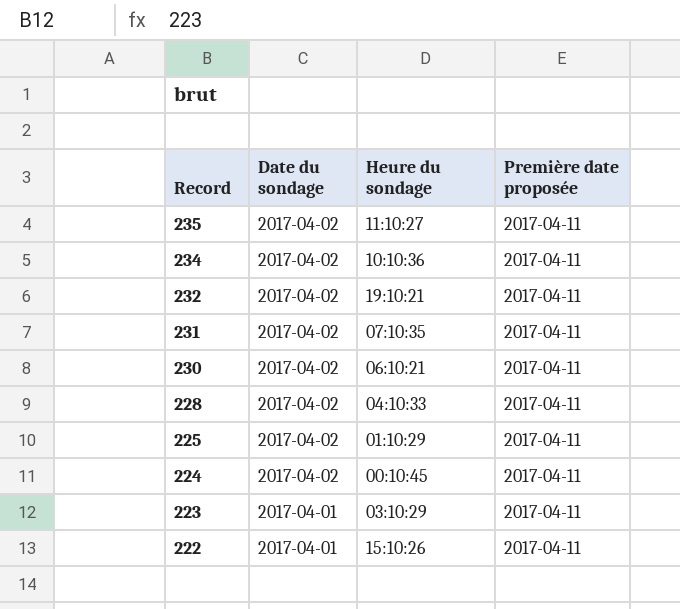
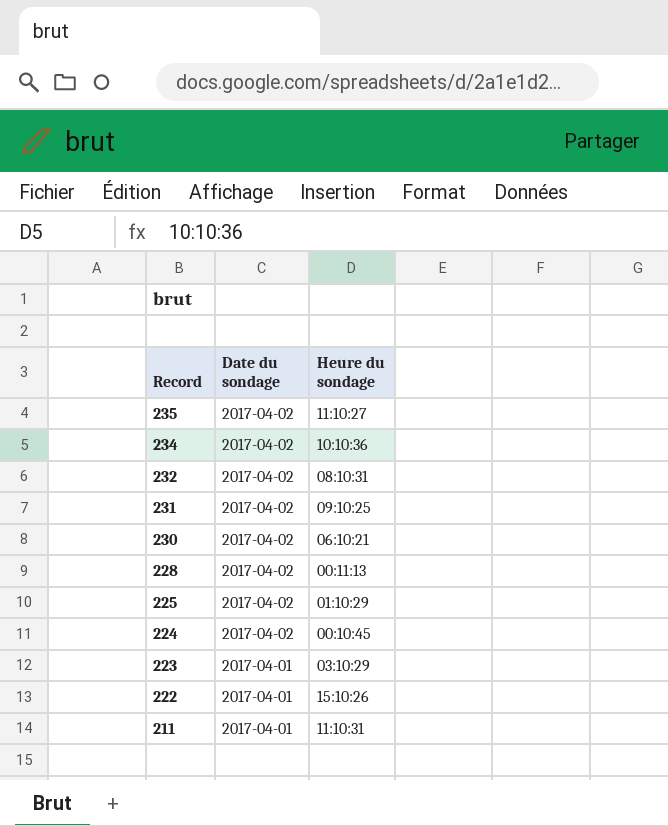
column Première date proposée | position: 4 -> none
232 | Heure du sondage: 19:10:21 -> 08:10:31
231 | Heure du sondage: 07:10:35 -> 09:10:25
228 | Heure du sondage: 04:10:33 -> 00:11:13
row 211: none -> 2017-04-01 | 11:10:31

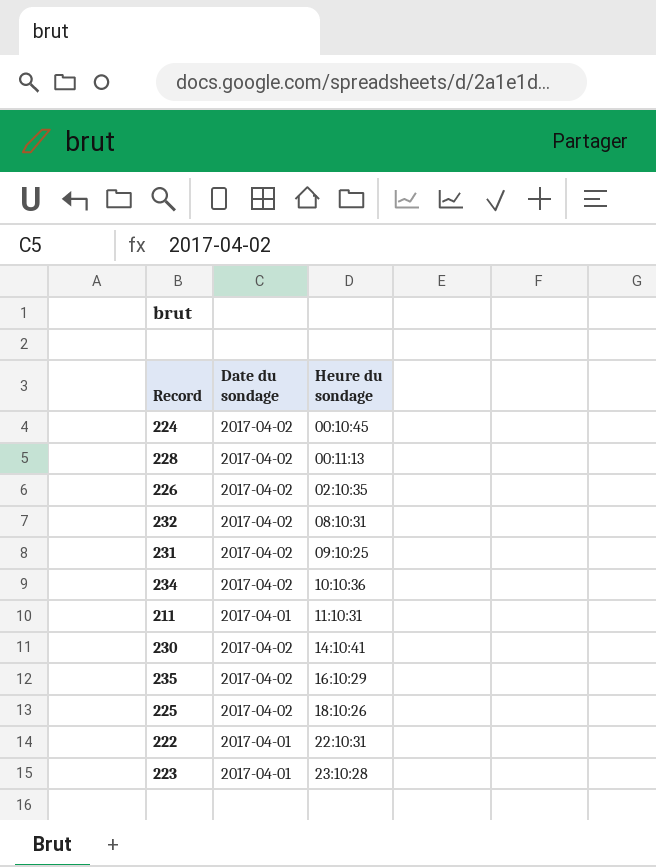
row order: Record descending -> Heure du sondage ascending
row 226: none -> 2017-04-02 | 02:10:35
230 | Heure du sondage: 06:10:21 -> 14:10:41
235 | Heure du sondage: 11:10:27 -> 16:10:29
225 | Heure du sondage: 01:10:29 -> 18:10:26
222 | Heure du sondage: 15:10:26 -> 22:10:31
223 | Heure du sondage: 03:10:29 -> 23:10:28

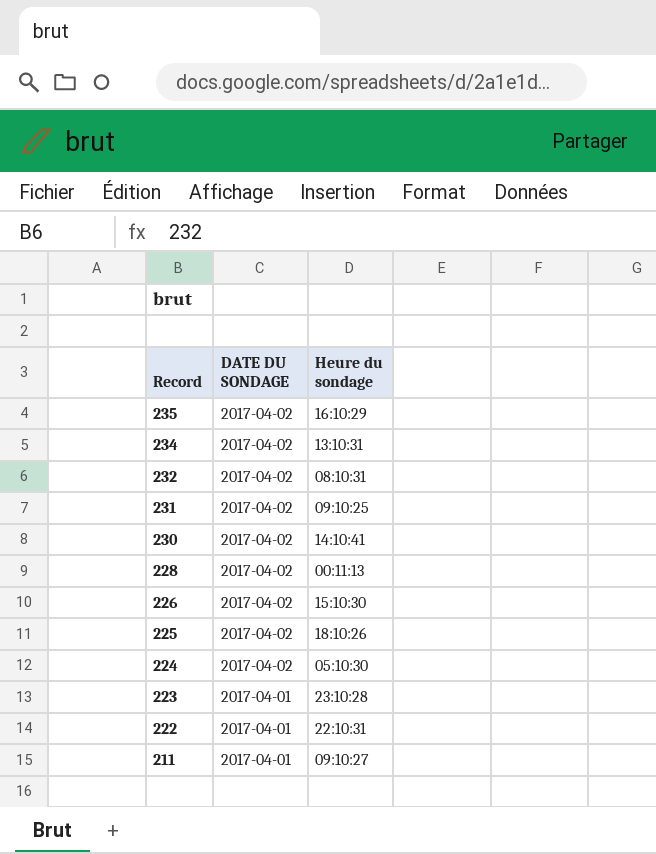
row order: Heure du sondage ascending -> Record descending
column name: Date du sondage -> DATE DU SONDAGE
234 | Heure du sondage: 10:10:36 -> 13:10:31
226 | Heure du sondage: 02:10:35 -> 15:10:30
224 | Heure du sondage: 00:10:45 -> 05:10:30
211 | Heure du sondage: 11:10:31 -> 09:10:27

